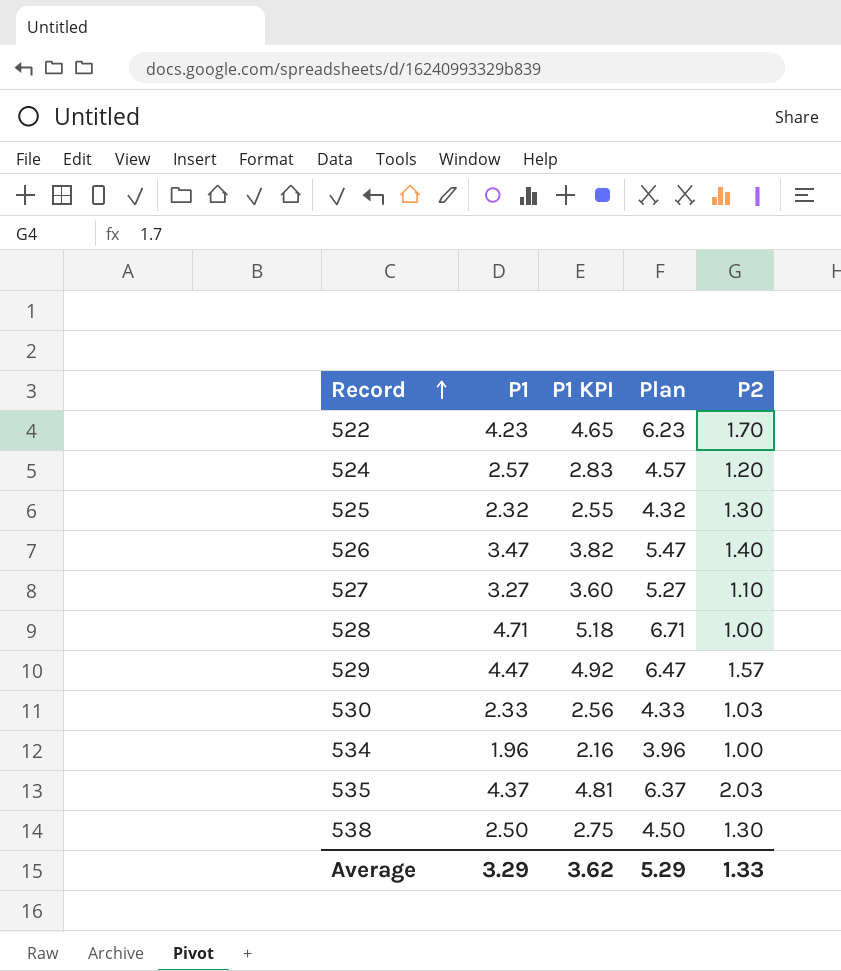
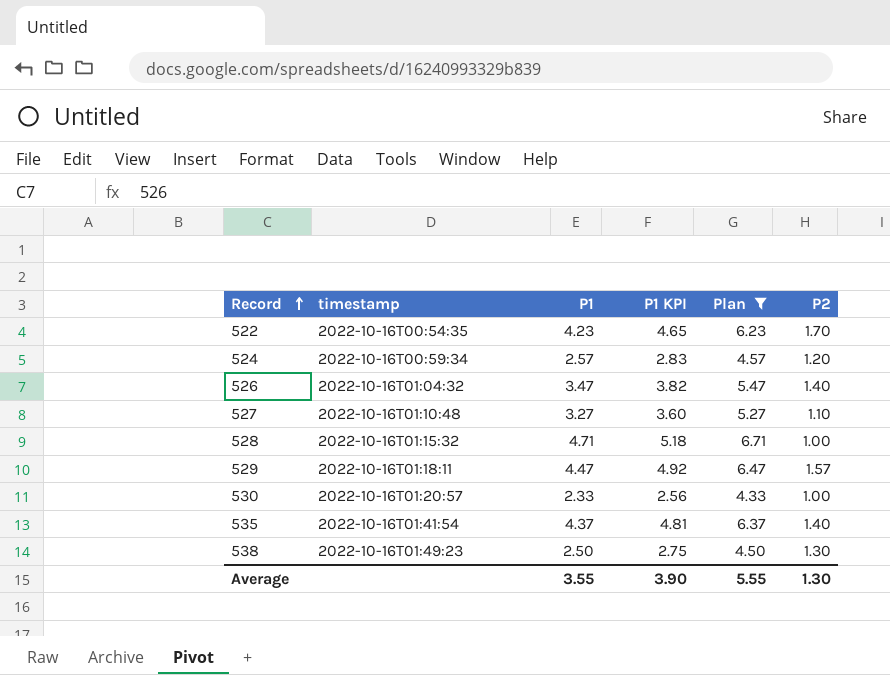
filter: none -> Plan >= 4.33
column timestamp | position: none -> 2
530 | P2: 1.03 -> 1.00
535 | P2: 2.03 -> 1.40
Average | P1: 3.29 -> 3.55
Average | P1 KPI: 3.62 -> 3.90
Average | Plan: 5.29 -> 5.55
Average | P2: 1.33 -> 1.30

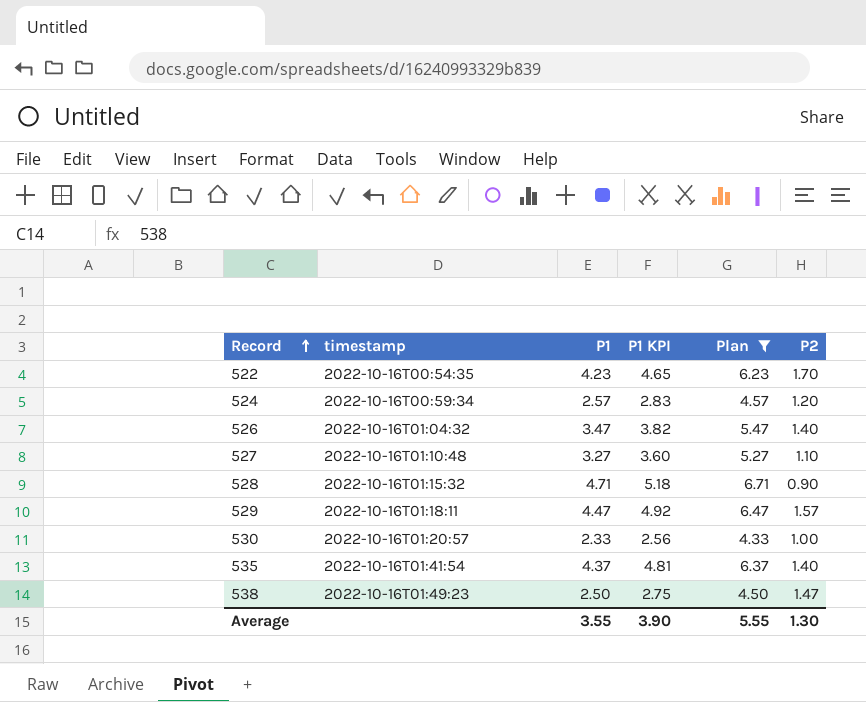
528 | P2: 1.00 -> 0.90
538 | P2: 1.30 -> 1.47

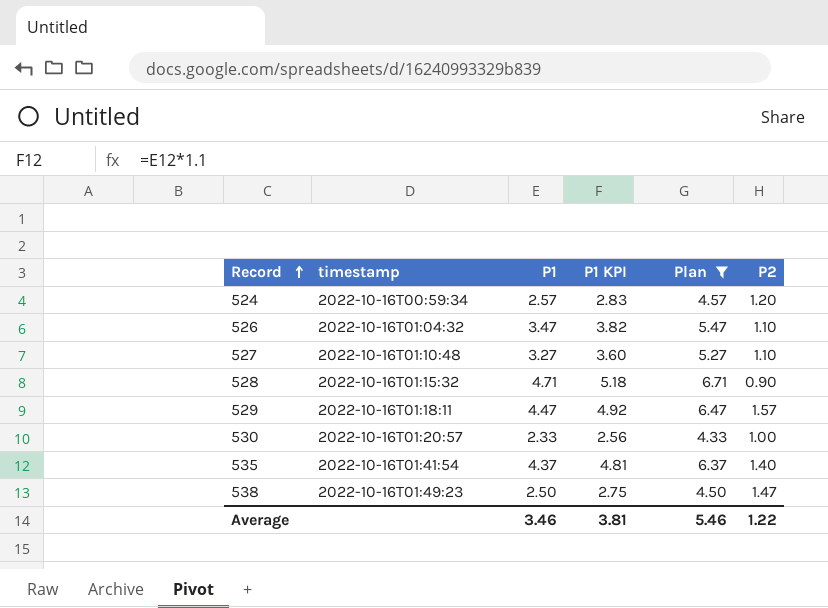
row 522: 2022-10-16T00:54:35 | 4.23 | 4.65 | 6.23 | 1.70 -> none
526 | P2: 1.40 -> 1.10
Average | P1: 3.55 -> 3.46
Average | P1 KPI: 3.90 -> 3.81
Average | Plan: 5.55 -> 5.46
Average | P2: 1.30 -> 1.22

